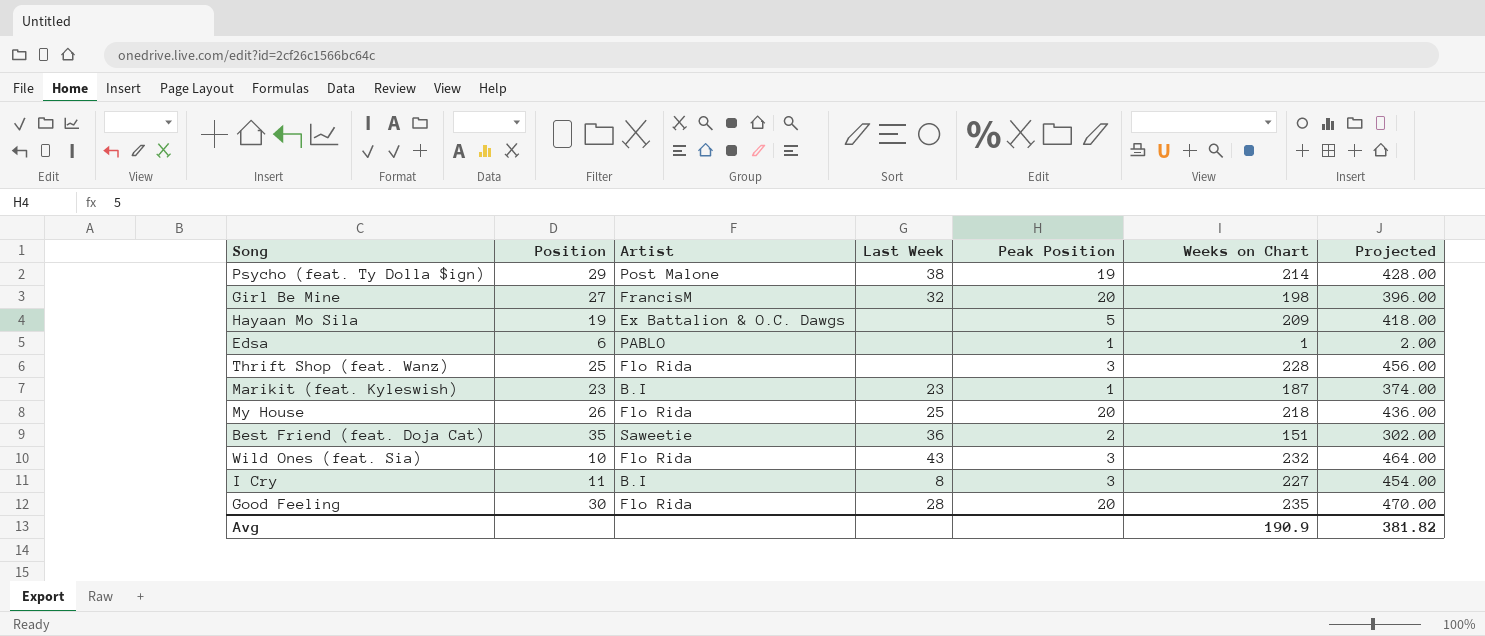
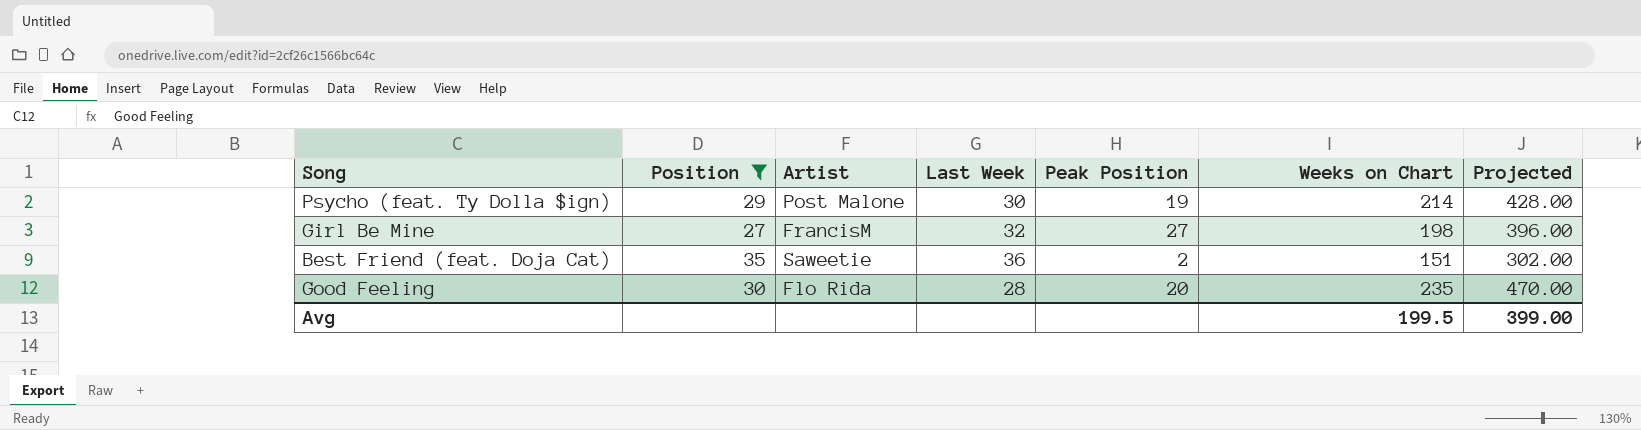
filter: none -> Position >= 27
Psycho (feat. Ty Dolla $ign) | Last Week: 38 -> 30
Girl Be Mine | Peak Position: 20 -> 27
Avg | Weeks on Chart: 190.9 -> 199.5
Avg | Projected: 381.82 -> 399.00

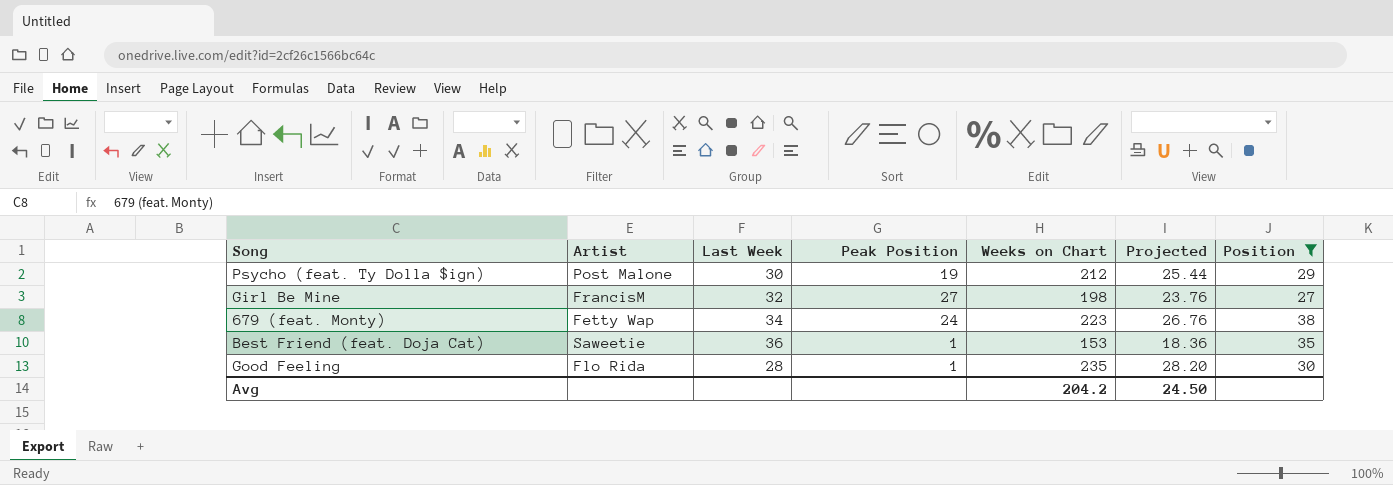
column Projected | formula: [Weeks on Chart] * 2 -> [Weeks on Chart] * 0.12
column Position | position: 2 -> 7
Psycho (feat. Ty Dolla $ign) | Weeks on Chart: 214 -> 212
row 679 (feat. Monty): none -> Fetty Wap | 34 | 24 | 223 | 26.76 | 38
Best Friend (feat. Doja Cat) | Peak Position: 2 -> 1
Best Friend (feat. Doja Cat) | Weeks on Chart: 151 -> 153
Good Feeling | Peak Position: 20 -> 1
Avg | Weeks on Chart: 199.5 -> 204.2
Avg | Projected: 399.00 -> 24.50

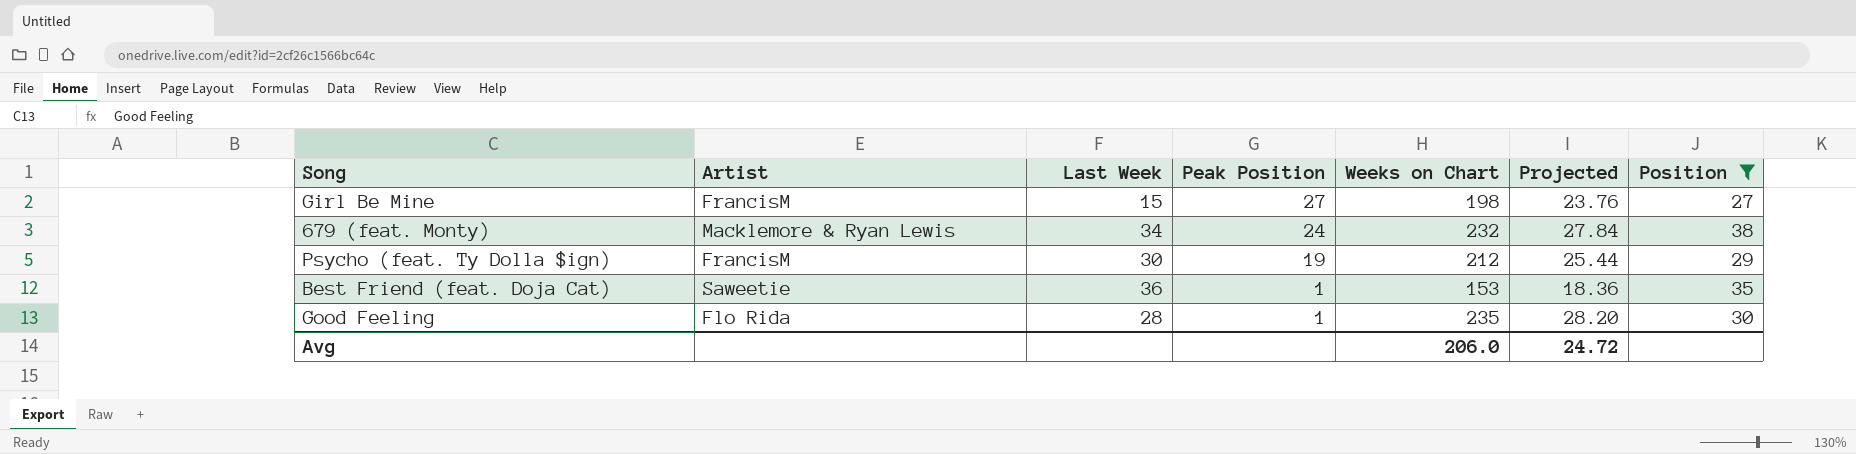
row order: none -> Peak Position descending
Girl Be Mine | Last Week: 32 -> 15
679 (feat. Monty) | Artist: Fetty Wap -> Macklemore & Ryan Lewis
679 (feat. Monty) | Weeks on Chart: 223 -> 232
679 (feat. Monty) | Projected: 26.76 -> 27.84
Psycho (feat. Ty Dolla $ign) | Artist: Post Malone -> FrancisM
Avg | Weeks on Chart: 204.2 -> 206.0
Avg | Projected: 24.50 -> 24.72

